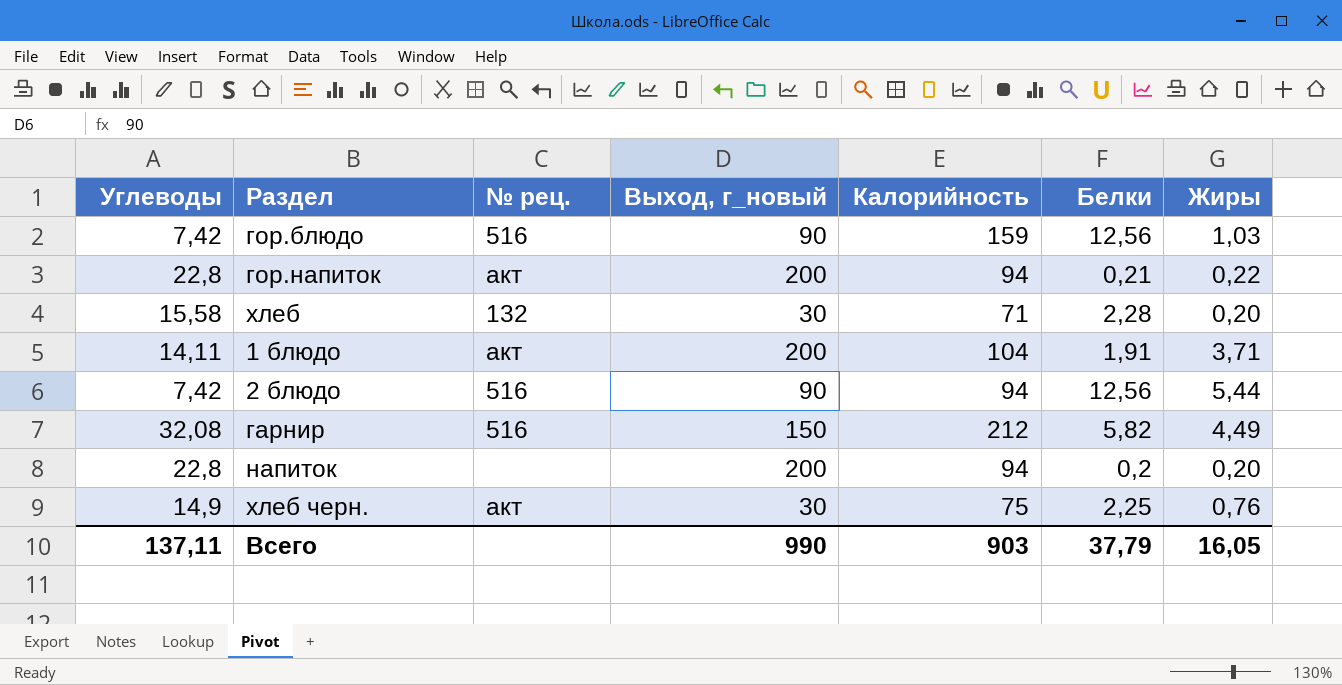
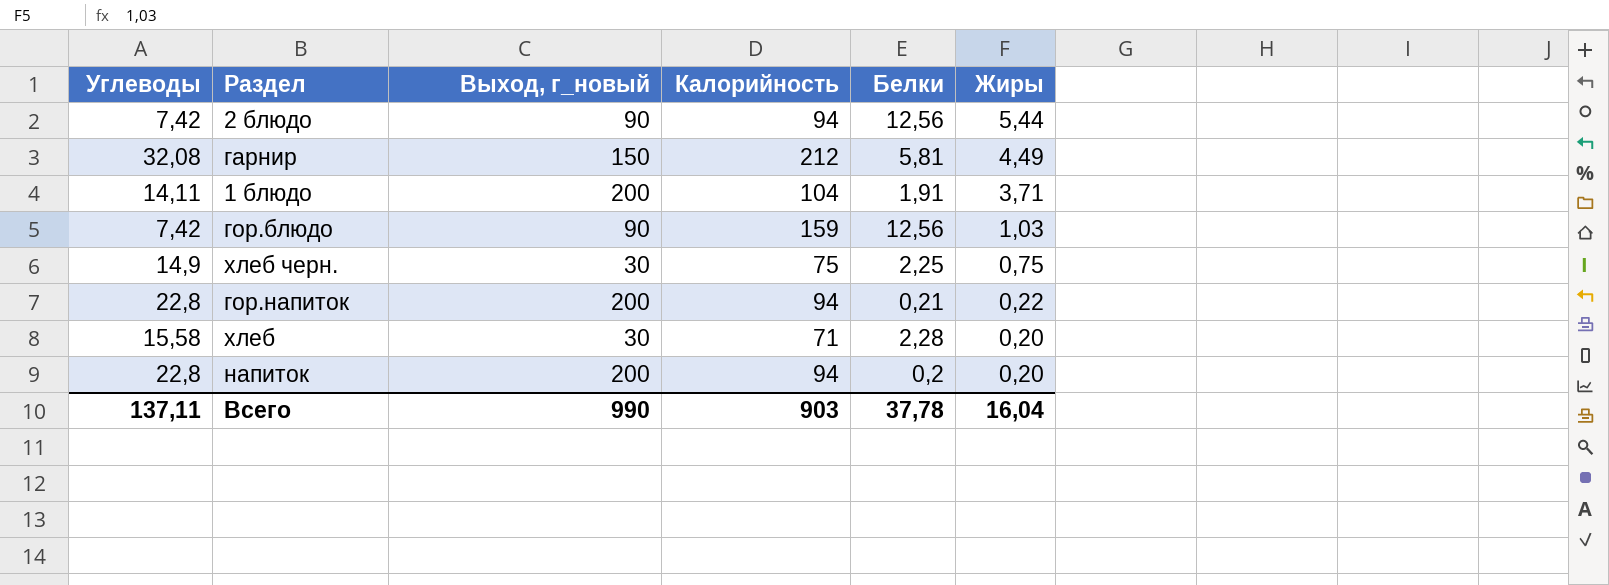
row order: none -> Жиры descending
column № рец. | position: 3 -> none
гарнир | Белки: 5,82 -> 5,81
хлеб черн. | Жиры: 0,76 -> 0,75
Всего | Белки: 37,79 -> 37,78
Всего | Жиры: 16,05 -> 16,04

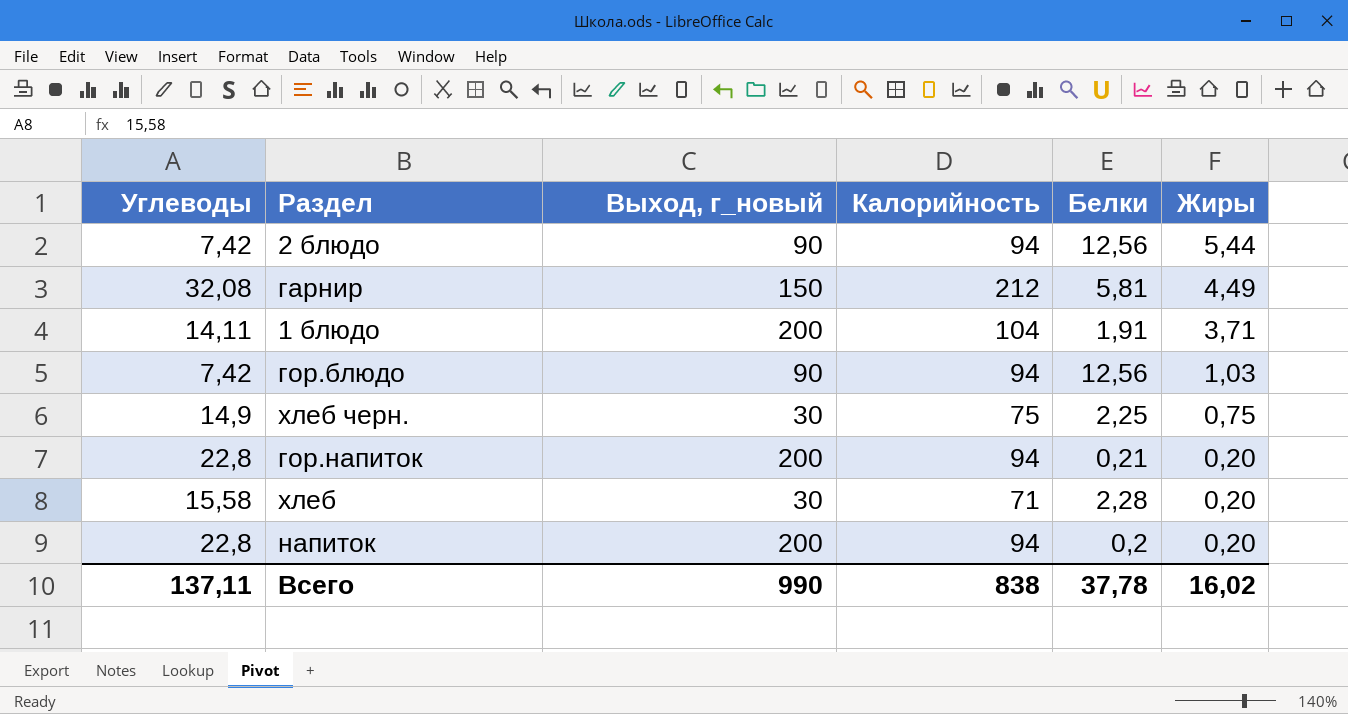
гор.блюдо | Калорийность: 159 -> 94
гор.напиток | Жиры: 0,22 -> 0,20
Всего | Калорийность: 903 -> 838
Всего | Жиры: 16,04 -> 16,02

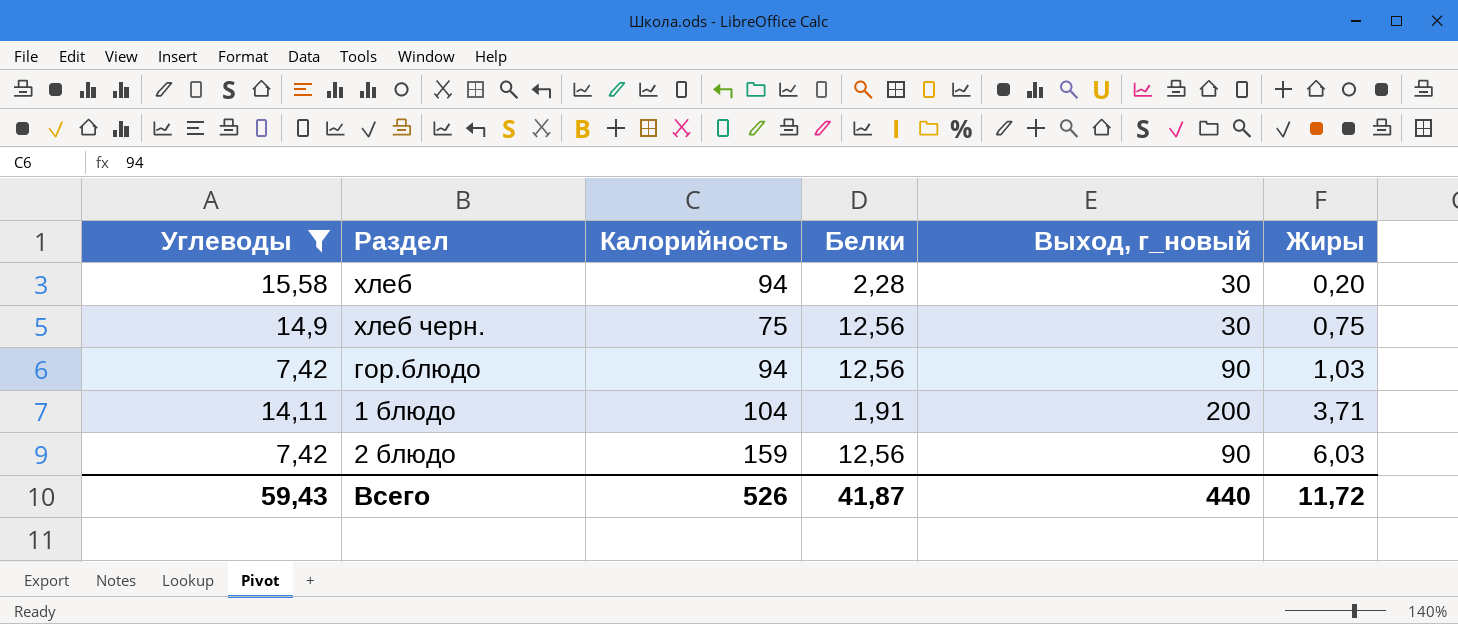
filter: none -> Углеводы <= 15,58
row order: Жиры descending -> Жиры ascending
column Выход, г_новый | position: 3 -> 5
хлеб | Калорийность: 71 -> 94
хлеб черн. | Белки: 2,25 -> 12,56
2 блюдо | Калорийность: 94 -> 159
2 блюдо | Жиры: 5,44 -> 6,03
Всего | Углеводы: 137,11 -> 59,43
Всего | Калорийность: 838 -> 526
Всего | Белки: 37,78 -> 41,87
Всего | Выход, г_новый: 990 -> 440
Всего | Жиры: 16,02 -> 11,72

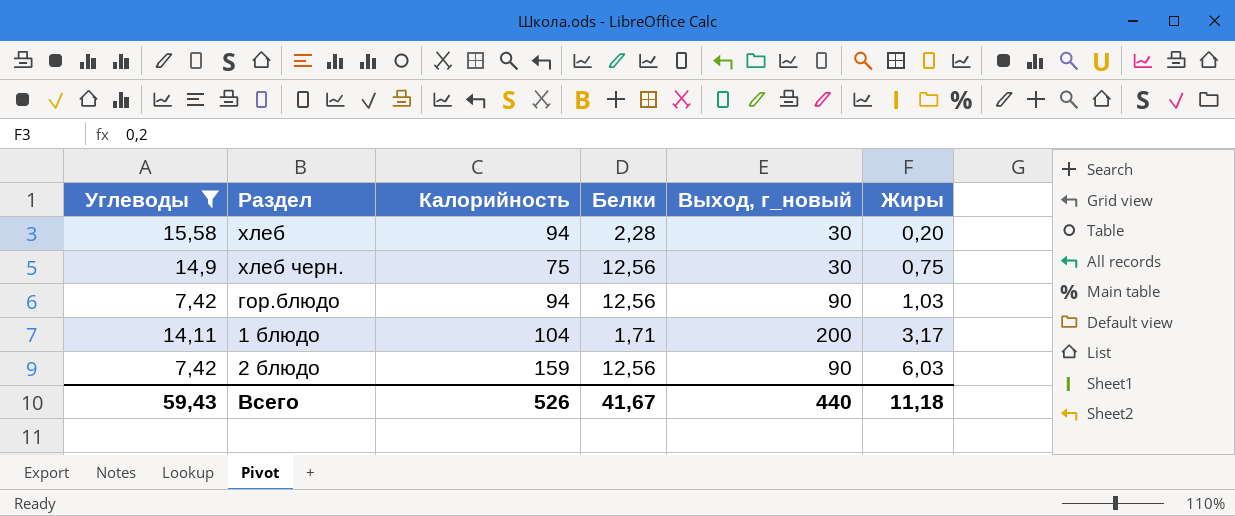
1 блюдо | Белки: 1,91 -> 1,71
1 блюдо | Жиры: 3,71 -> 3,17
Всего | Белки: 41,87 -> 41,67
Всего | Жиры: 11,72 -> 11,18

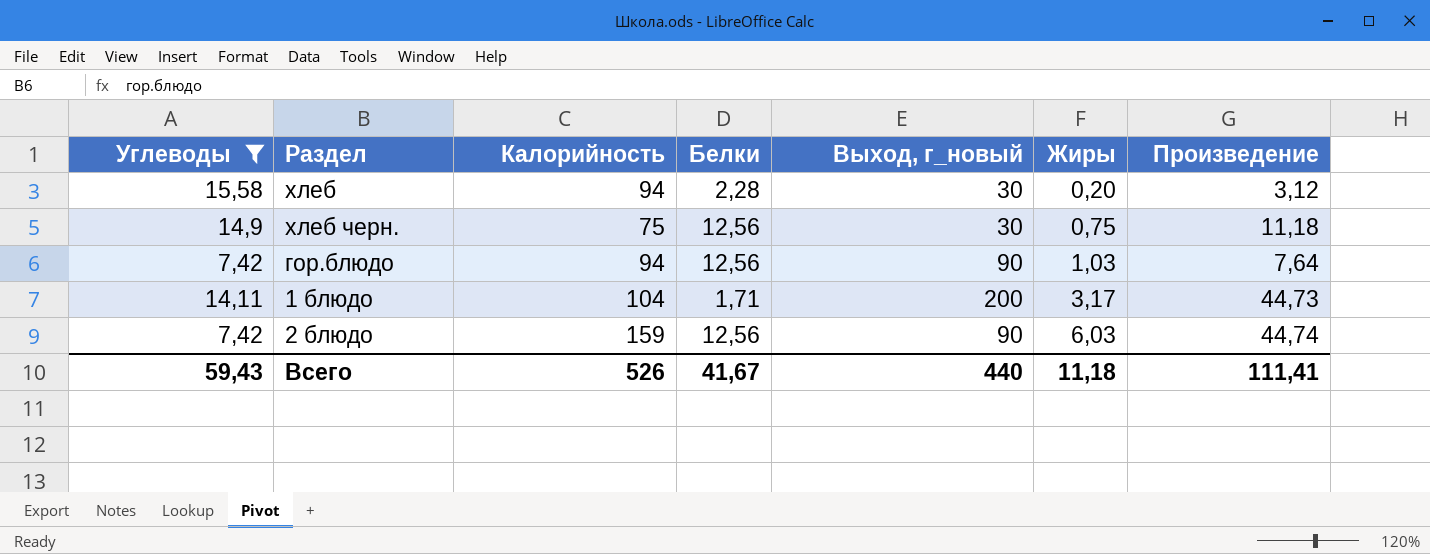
column Произведение | formula: none -> [Углеводы] * [Жиры]

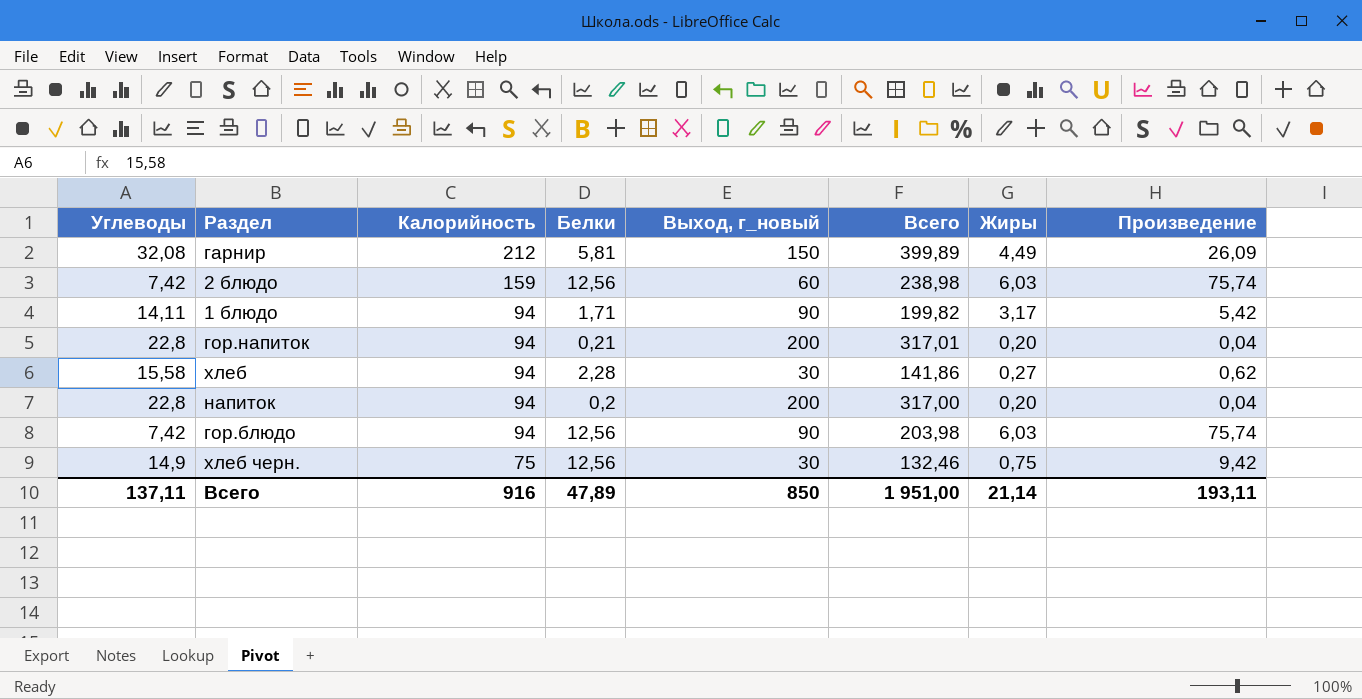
filter: Углеводы <= 15,58 -> none
row order: Жиры ascending -> Калорийность descending
column Всего | formula: none -> [Углеводы] + [Калорийность] + [Белки] + [Выход, г_новый]
column Произведение | formula: [Углеводы] * [Жиры] -> [Белки] * [Жиры]
2 блюдо | Выход, г_новый: 90 -> 60
1 блюдо | Калорийность: 104 -> 94
1 блюдо | Выход, г_новый: 200 -> 90
хлеб | Жиры: 0,20 -> 0,27
гор.блюдо | Жиры: 1,03 -> 6,03
Всего | Углеводы: 59,43 -> 137,11
Всего | Калорийность: 526 -> 916
Всего | Белки: 41,67 -> 47,89
Всего | Выход, г_новый: 440 -> 850
Всего | Жиры: 11,18 -> 21,14
Всего | Произведение: 111,41 -> 193,11

